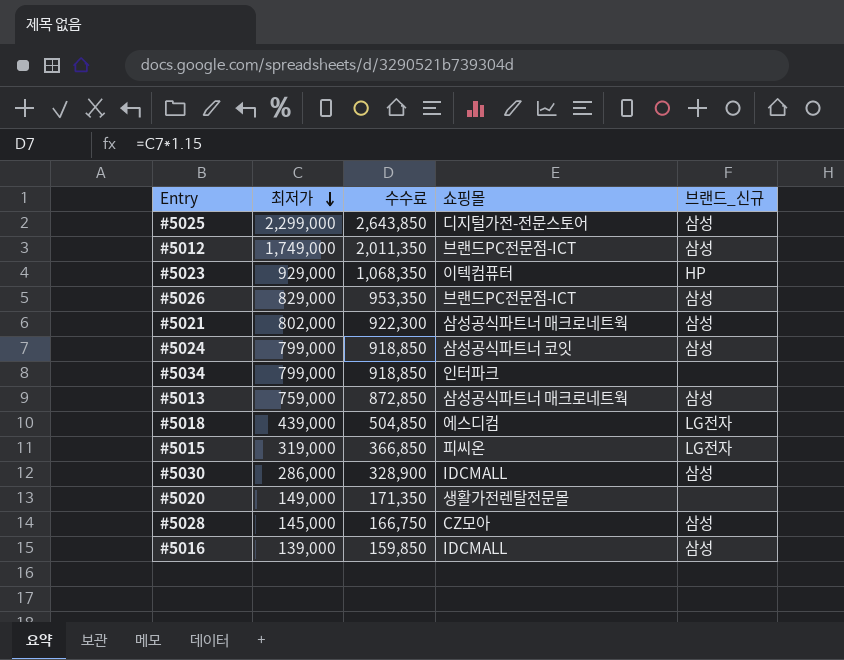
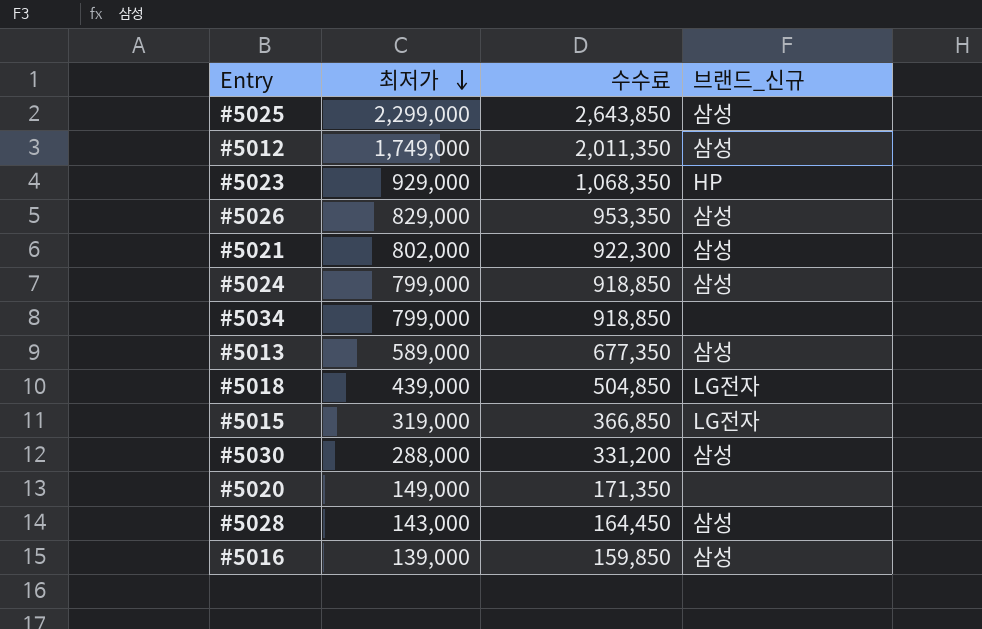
column 쇼핑몰 | position: 4 -> none
#5013 | 최저가: 759,000 -> 589,000
#5013 | 수수료: 872,850 -> 677,350
#5030 | 최저가: 286,000 -> 288,000
#5030 | 수수료: 328,900 -> 331,200
#5028 | 최저가: 145,000 -> 143,000
#5028 | 수수료: 166,750 -> 164,450

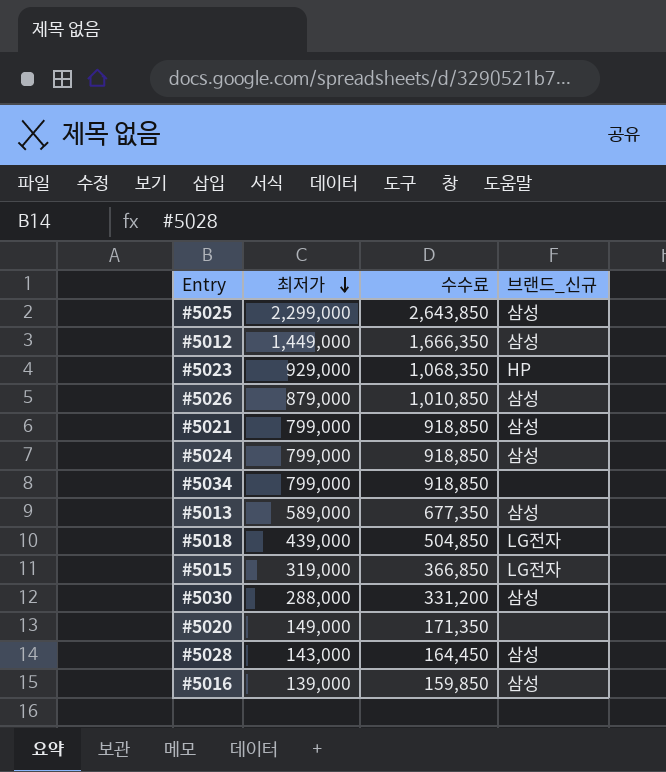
#5012 | 최저가: 1,749,000 -> 1,449,000
#5012 | 수수료: 2,011,350 -> 1,666,350
#5026 | 최저가: 829,000 -> 879,000
#5026 | 수수료: 953,350 -> 1,010,850
#5021 | 최저가: 802,000 -> 799,000
#5021 | 수수료: 922,300 -> 918,850

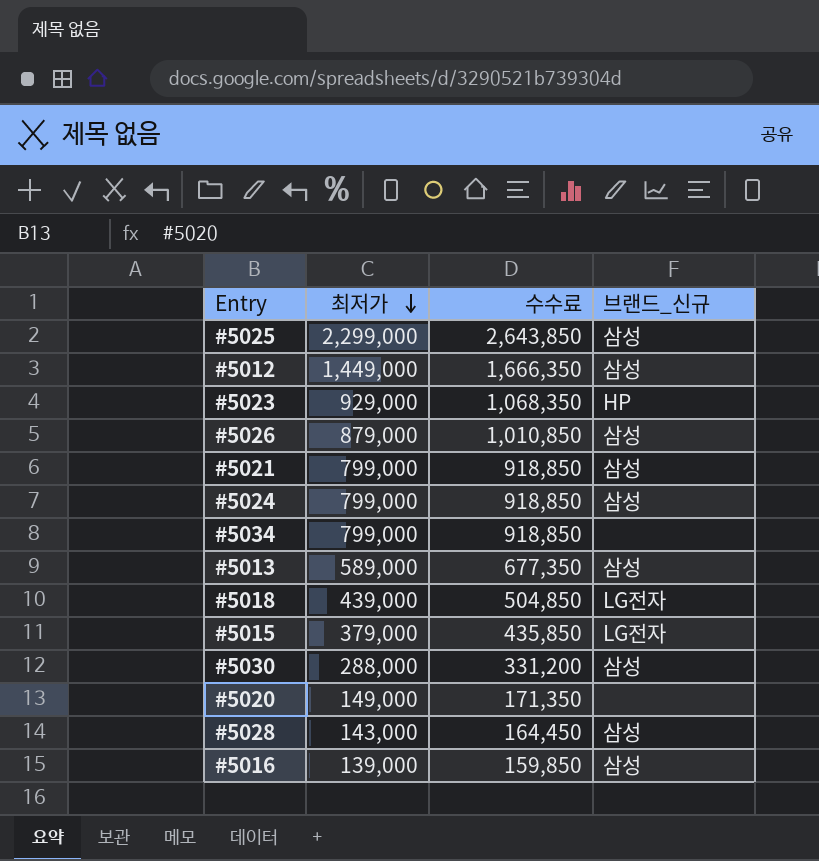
#5015 | 최저가: 319,000 -> 379,000
#5015 | 수수료: 366,850 -> 435,850

